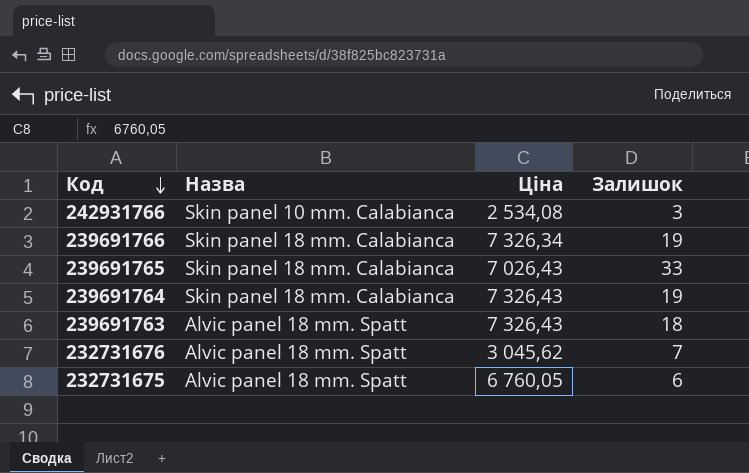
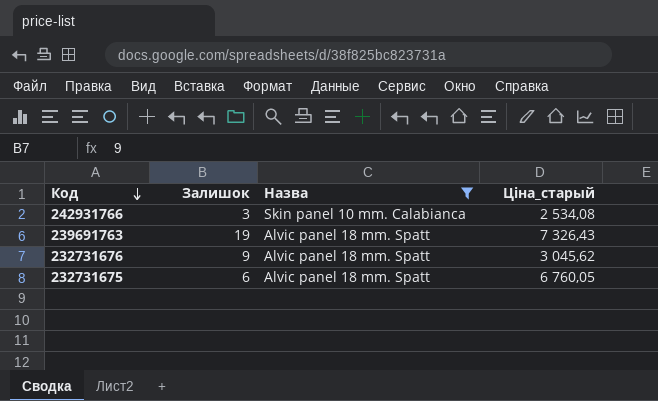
filter: none -> Назва != Skin panel 18 mm. Calabianca
column Залишок | position: 4 -> 2
column name: Ціна -> Ціна_старый
239691763 | Залишок: 18 -> 19
232731676 | Залишок: 7 -> 9

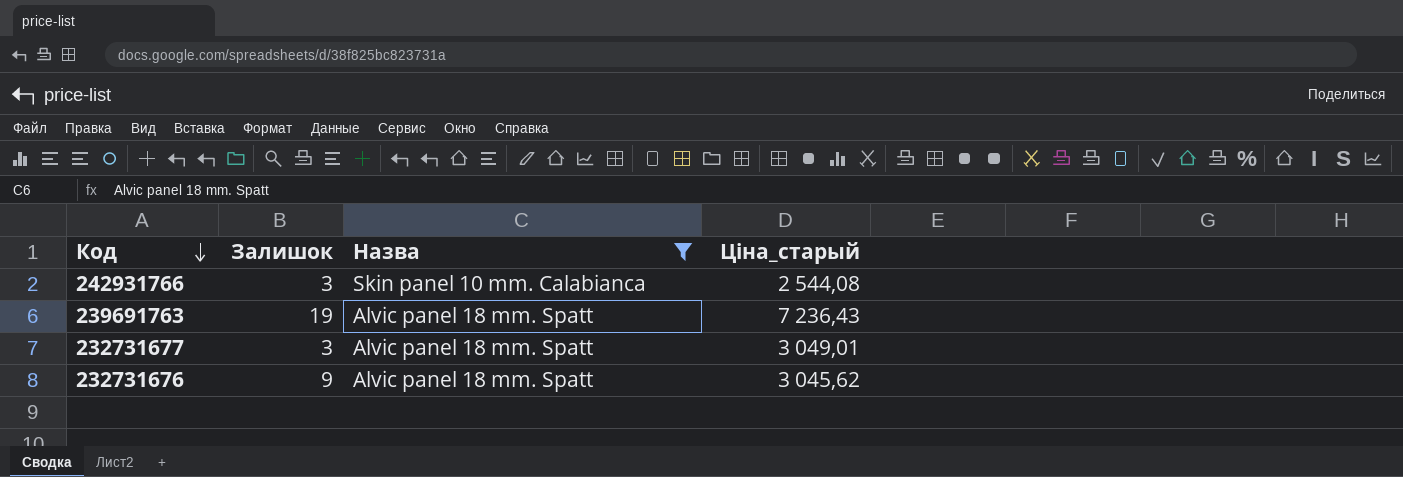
row 232731675: 6 | Alvic panel 18 mm. Spatt | 6 760,05 -> none
242931766 | Ціна_старый: 2 534,08 -> 2 544,08
239691763 | Ціна_старый: 7 326,43 -> 7 236,43
row 232731677: none -> 3 | Alvic panel 18 mm. Spatt | 3 049,01

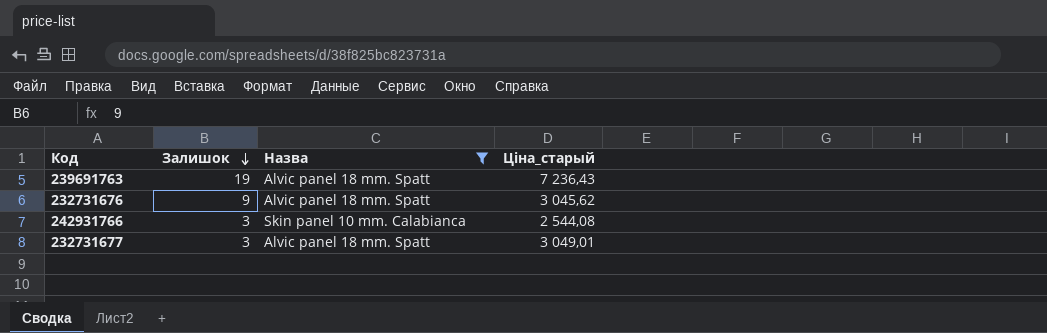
row order: Код descending -> Залишок descending

